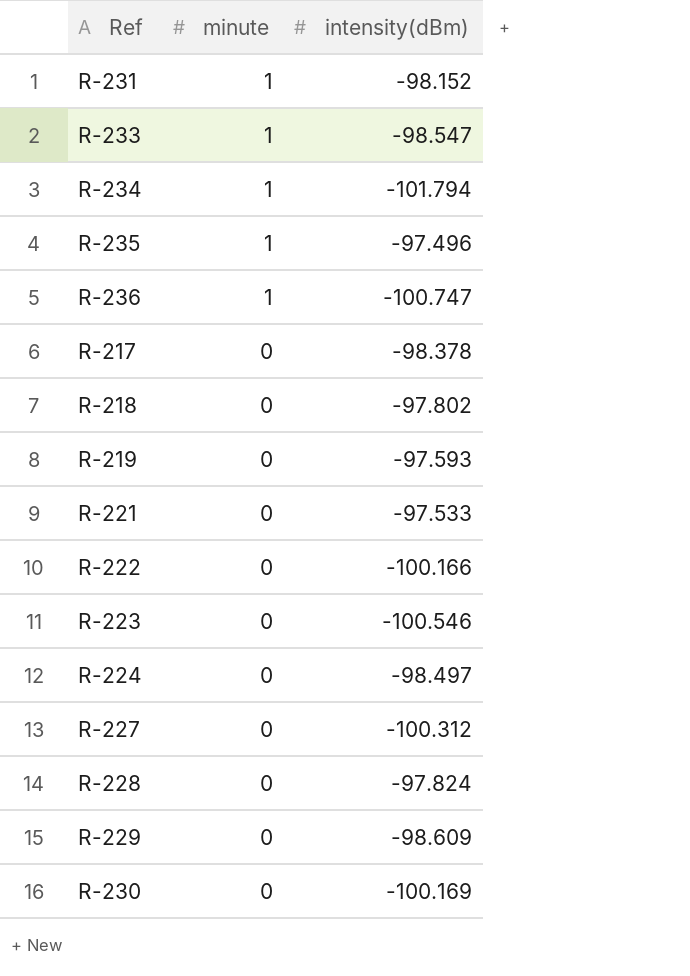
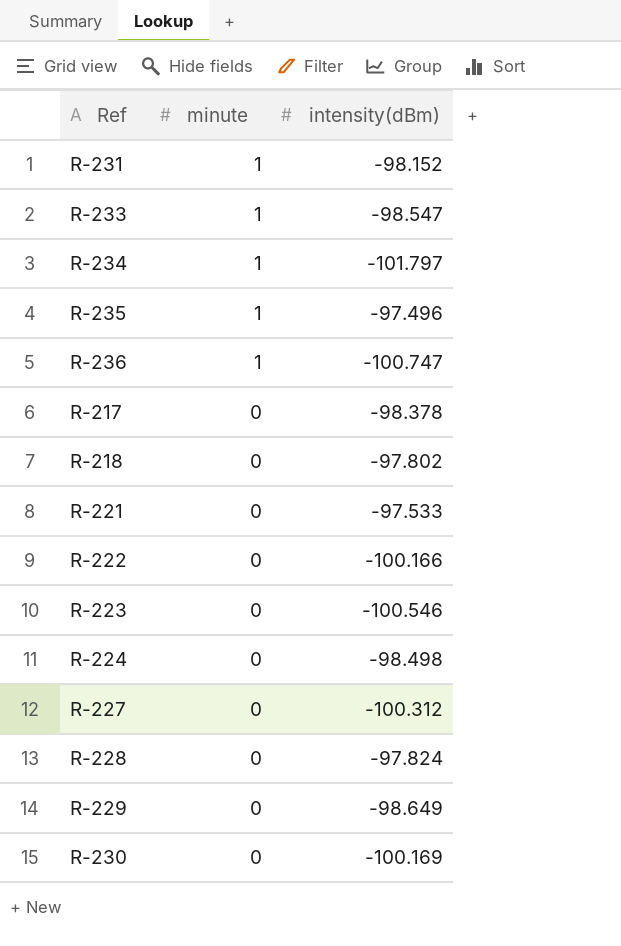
row R-219: 0 | -97.593 -> none
R-234 | intensity(dBm): -101.794 -> -101.797
R-224 | intensity(dBm): -98.497 -> -98.498
R-229 | intensity(dBm): -98.609 -> -98.649

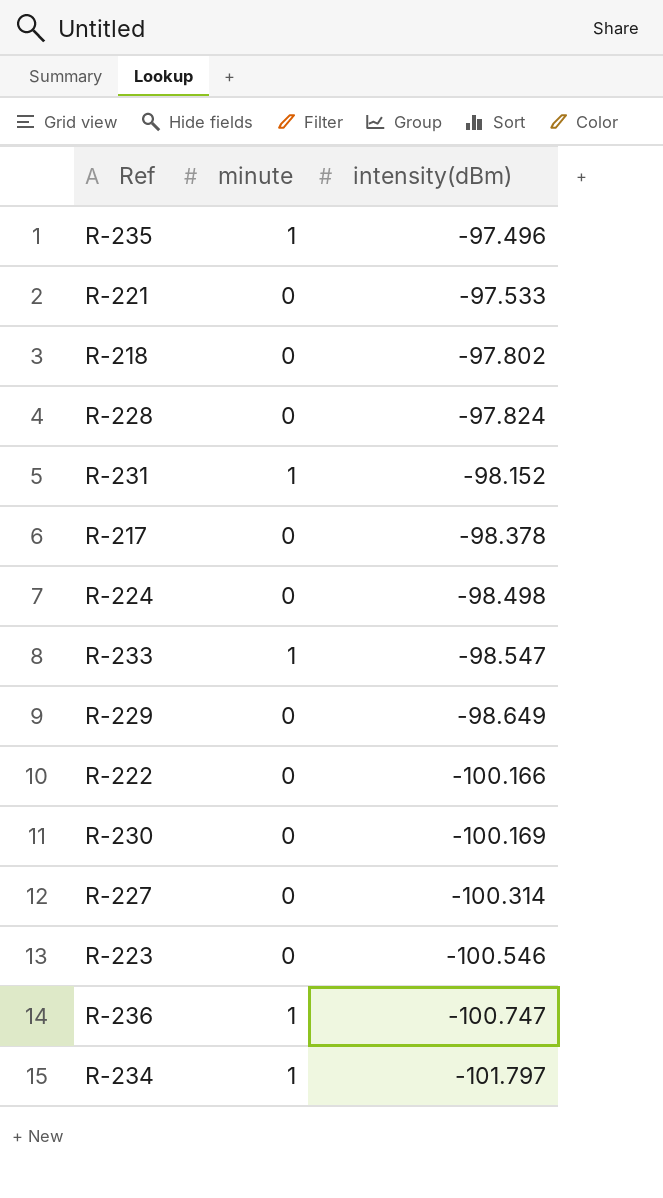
row order: minute descending -> intensity(dBm) descending
R-227 | intensity(dBm): -100.312 -> -100.314

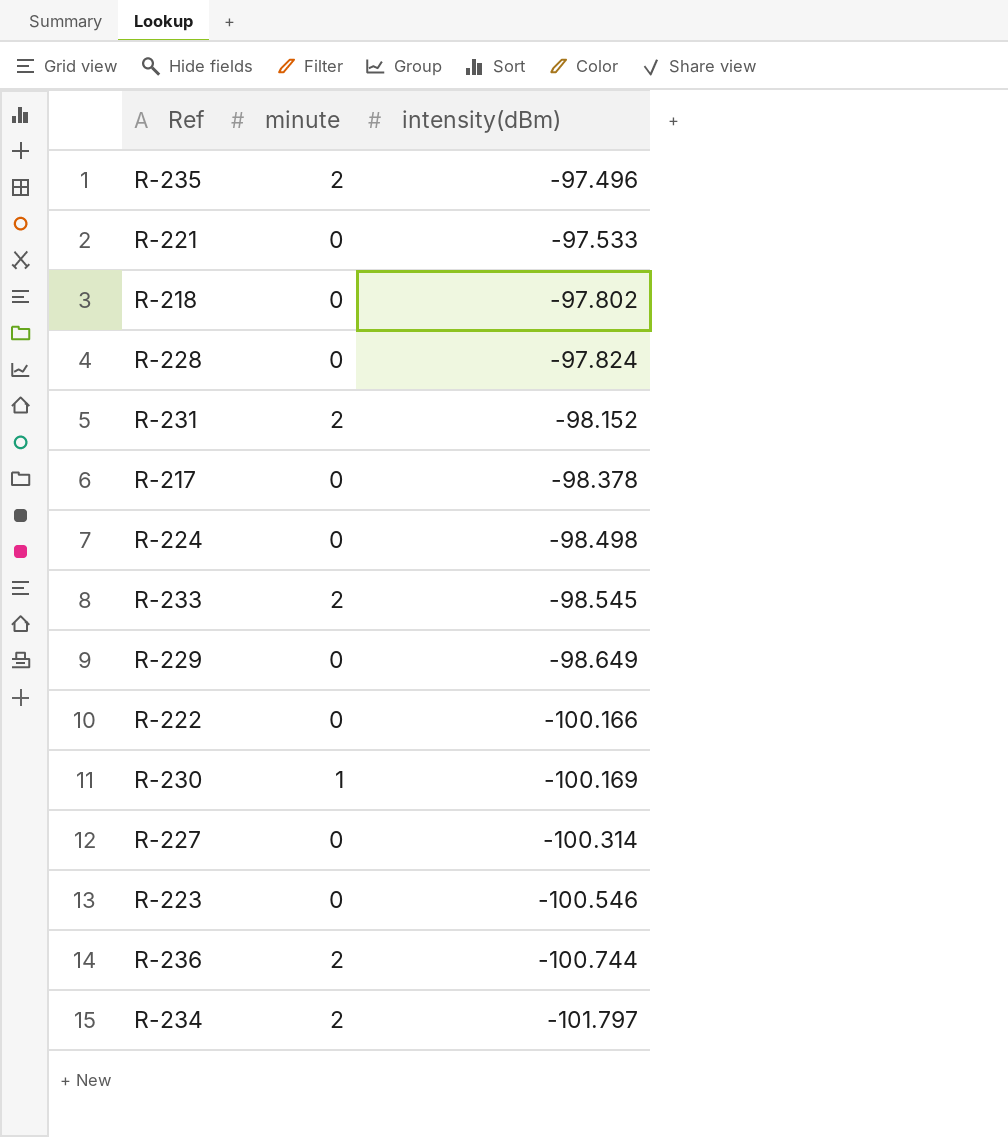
R-235 | minute: 1 -> 2
R-231 | minute: 1 -> 2
R-233 | minute: 1 -> 2
R-233 | intensity(dBm): -98.547 -> -98.545
R-230 | minute: 0 -> 1
R-236 | minute: 1 -> 2
R-236 | intensity(dBm): -100.747 -> -100.744
R-234 | minute: 1 -> 2

